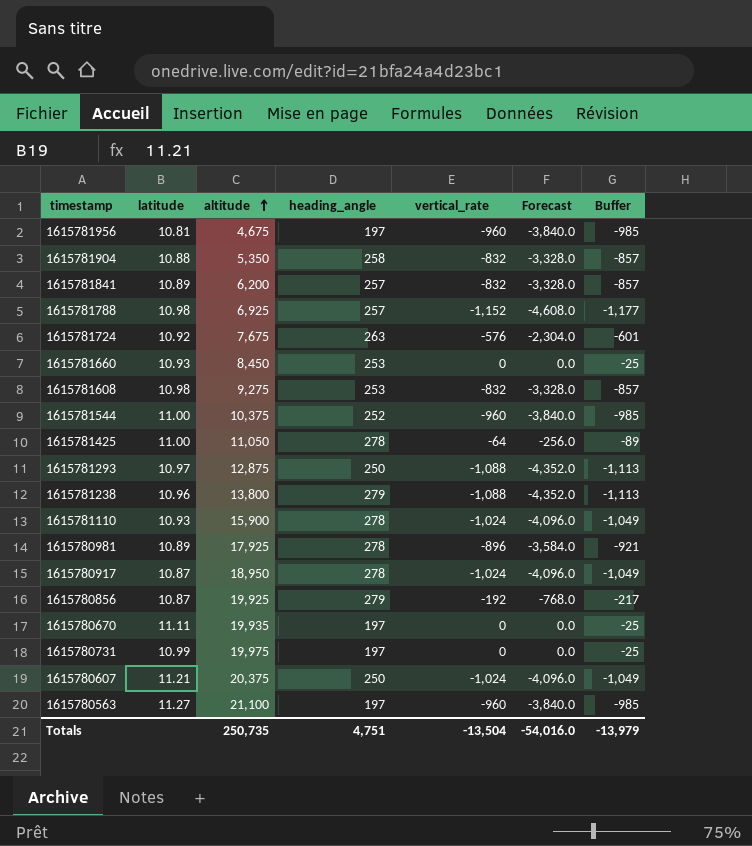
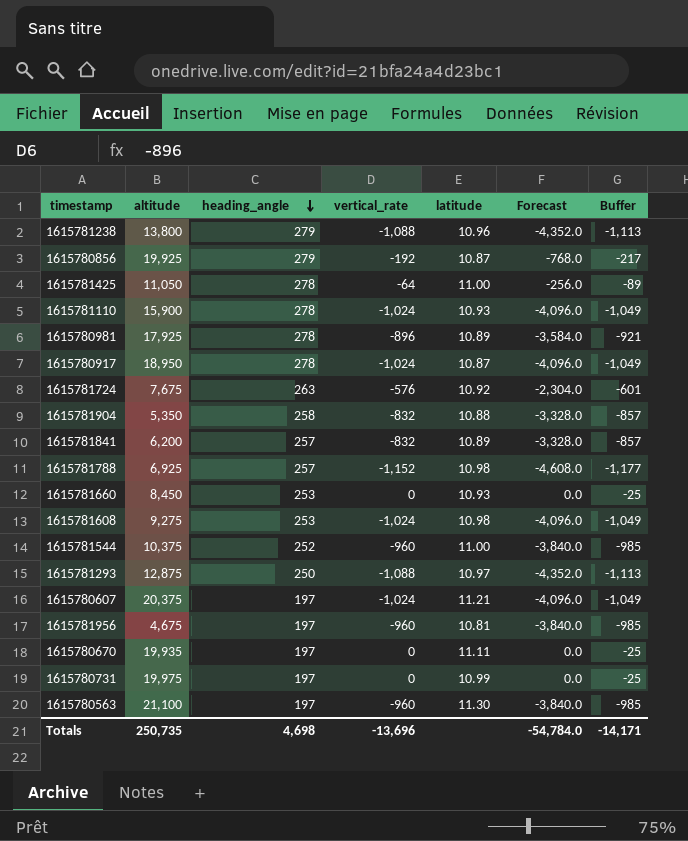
row order: altitude ascending -> heading_angle descending
column latitude | position: 2 -> 5
1615781608 | vertical_rate: -832 -> -1,024
1615781608 | Forecast: -3,328.0 -> -4,096.0
1615781608 | Buffer: -857 -> -1,049
1615780607 | heading_angle: 250 -> 197
1615780563 | latitude: 11.27 -> 11.30
Totals | heading_angle: 4,751 -> 4,698
Totals | vertical_rate: -13,504 -> -13,696
Totals | Forecast: -54,016.0 -> -54,784.0
Totals | Buffer: -13,979 -> -14,171

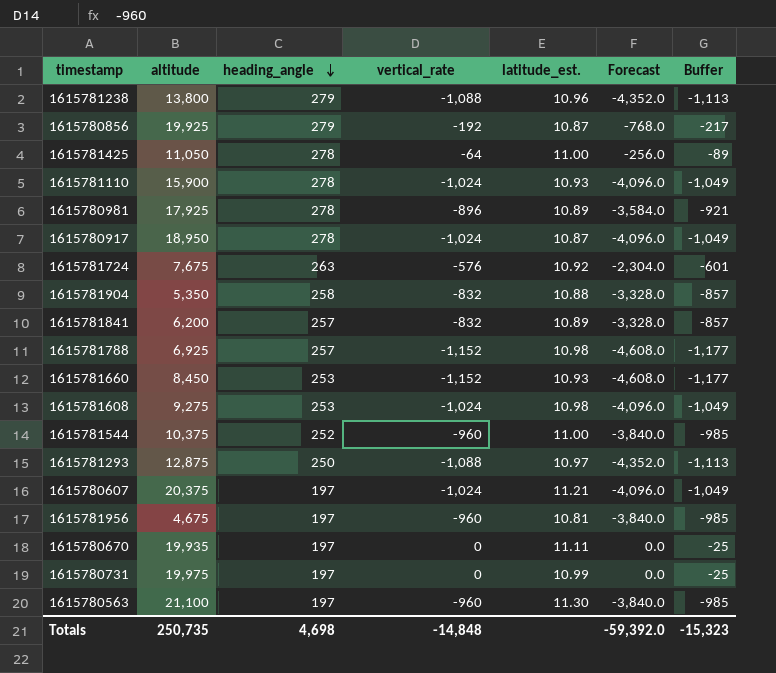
column name: latitude -> latitude_est.
1615781660 | vertical_rate: 0 -> -1,152
1615781660 | Forecast: 0.0 -> -4,608.0
1615781660 | Buffer: -25 -> -1,177
Totals | vertical_rate: -13,696 -> -14,848
Totals | Forecast: -54,784.0 -> -59,392.0
Totals | Buffer: -14,171 -> -15,323

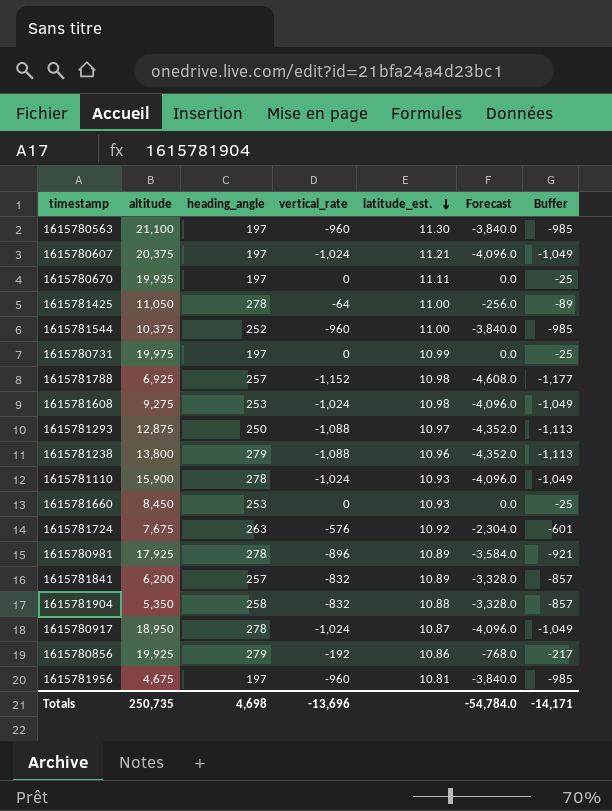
row order: heading_angle descending -> latitude_est. descending
1615781660 | vertical_rate: -1,152 -> 0
1615781660 | Forecast: -4,608.0 -> 0.0
1615781660 | Buffer: -1,177 -> -25
1615780856 | latitude_est.: 10.87 -> 10.86
Totals | vertical_rate: -14,848 -> -13,696
Totals | Forecast: -59,392.0 -> -54,784.0
Totals | Buffer: -15,323 -> -14,171

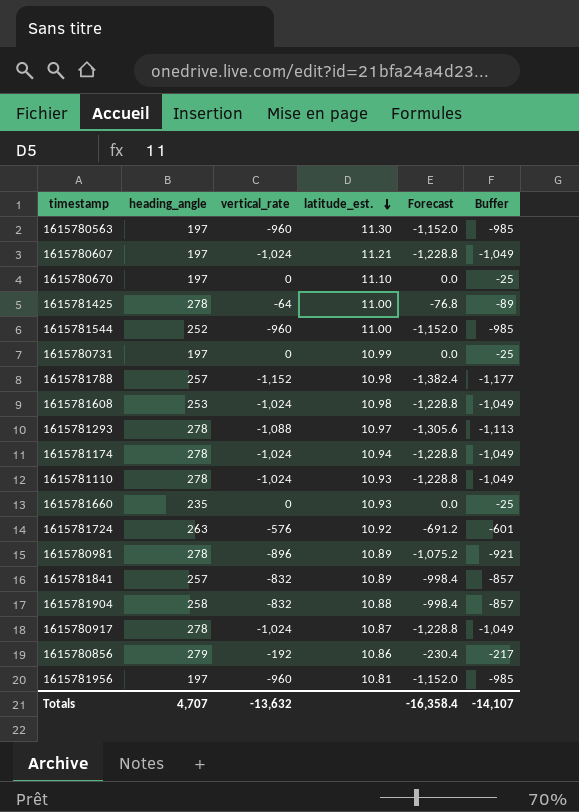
column altitude | position: 2 -> none
column Forecast | formula: [vertical_rate] * 4 -> [vertical_rate] * 1.2
row 1615781238: 13,800 | 279 | -1,088 | 10.96 | -4,352.0 | -1,113 -> none
1615780670 | latitude_est.: 11.11 -> 11.10
1615781293 | heading_angle: 250 -> 278
row 1615781174: none -> 278 | -1,024 | 10.94 | -1,228.8 | -1,049
1615781660 | heading_angle: 253 -> 235
Totals | heading_angle: 4,698 -> 4,707
Totals | vertical_rate: -13,696 -> -13,632
Totals | Forecast: -54,784.0 -> -16,358.4
Totals | Buffer: -14,171 -> -14,107

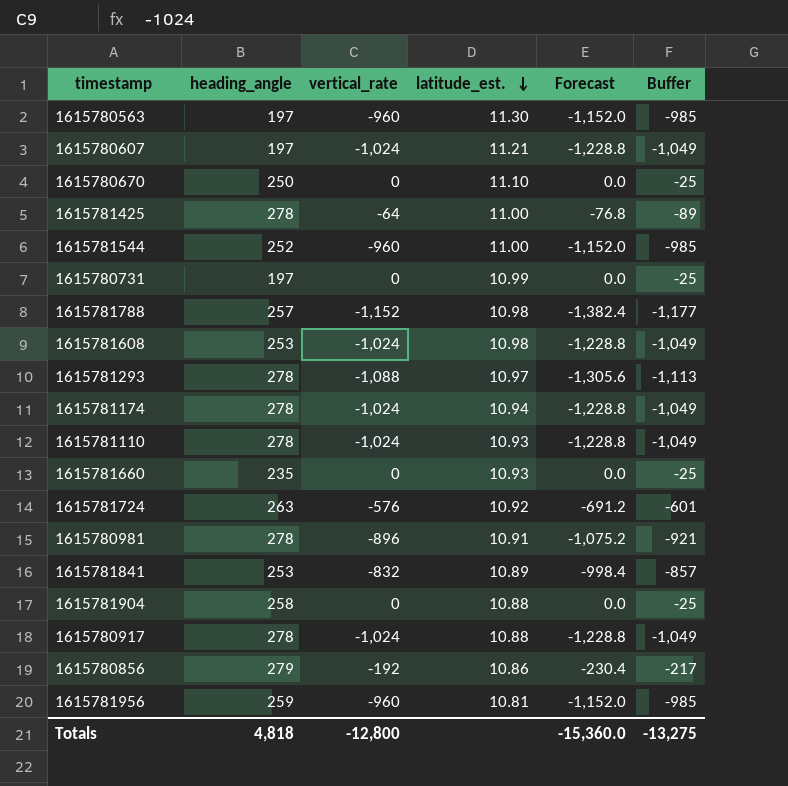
1615780670 | heading_angle: 197 -> 250
1615780981 | latitude_est.: 10.89 -> 10.91
1615781841 | heading_angle: 257 -> 253
1615781904 | vertical_rate: -832 -> 0
1615781904 | Forecast: -998.4 -> 0.0
1615781904 | Buffer: -857 -> -25
1615780917 | latitude_est.: 10.87 -> 10.88
1615781956 | heading_angle: 197 -> 259
Totals | heading_angle: 4,707 -> 4,818
Totals | vertical_rate: -13,632 -> -12,800
Totals | Forecast: -16,358.4 -> -15,360.0
Totals | Buffer: -14,107 -> -13,275

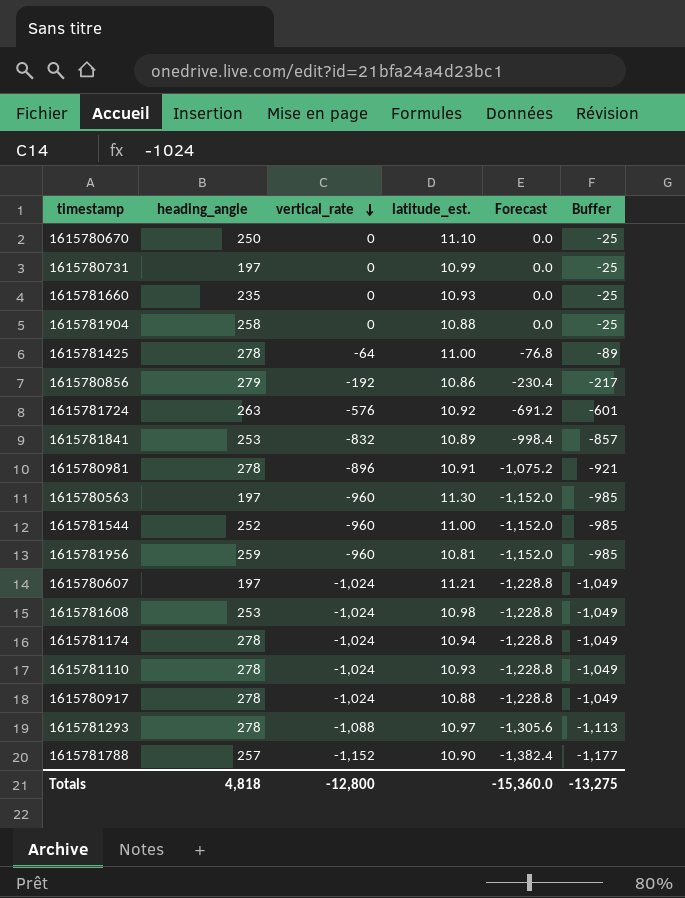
row order: latitude_est. descending -> vertical_rate descending
1615781788 | latitude_est.: 10.98 -> 10.90

